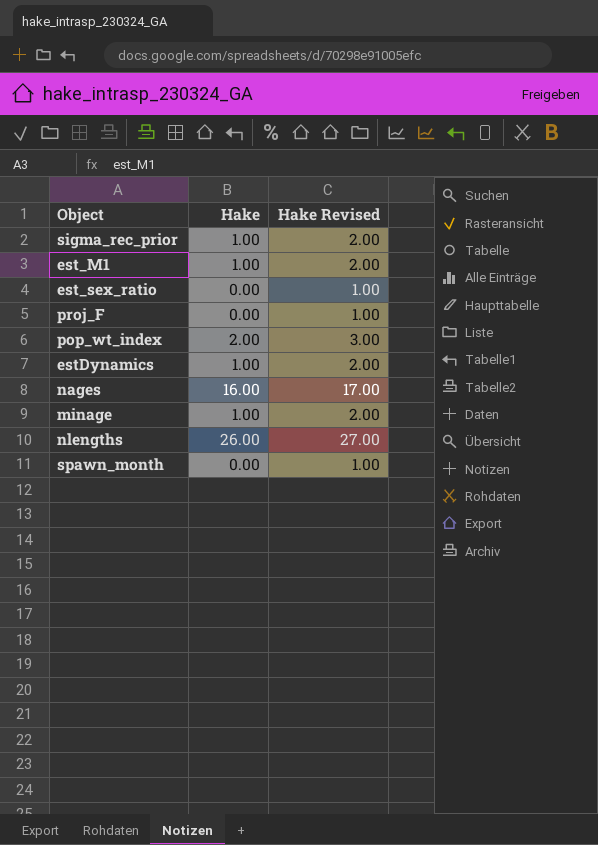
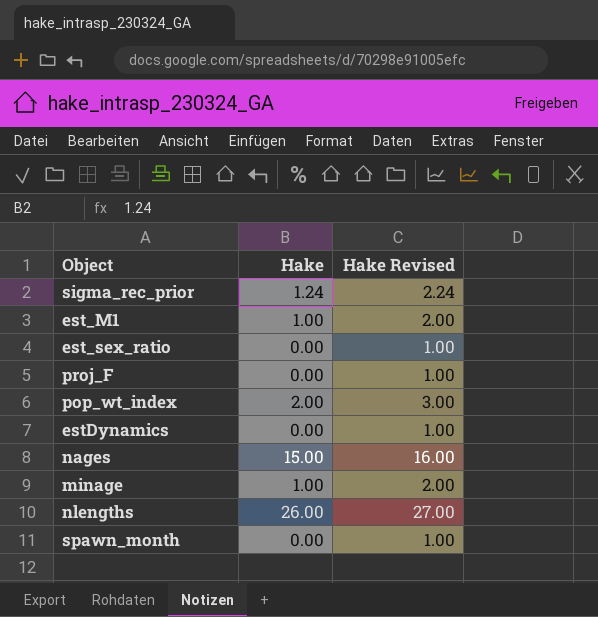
sigma_rec_prior | Hake: 1.00 -> 1.24
sigma_rec_prior | Hake Revised: 2.00 -> 2.24
estDynamics | Hake: 1.00 -> 0.00
estDynamics | Hake Revised: 2.00 -> 1.00
nages | Hake: 16.00 -> 15.00
nages | Hake Revised: 17.00 -> 16.00

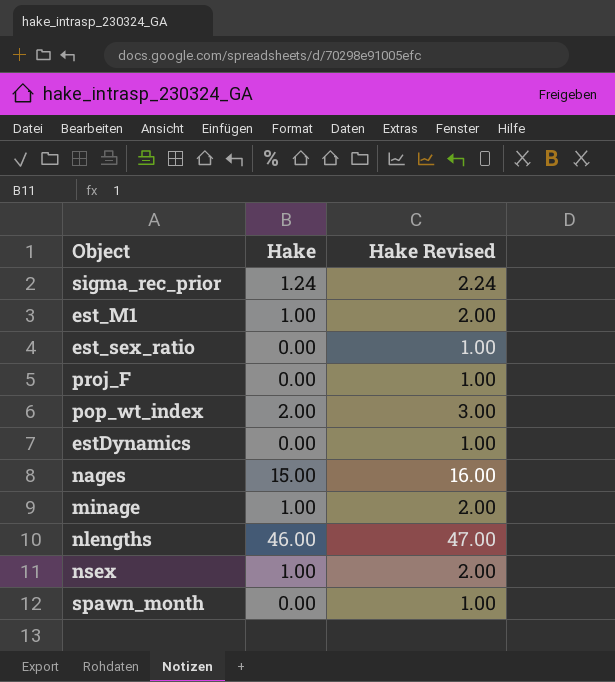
nlengths | Hake: 26.00 -> 46.00
nlengths | Hake Revised: 27.00 -> 47.00
row nsex: none -> 1.00 | 2.00

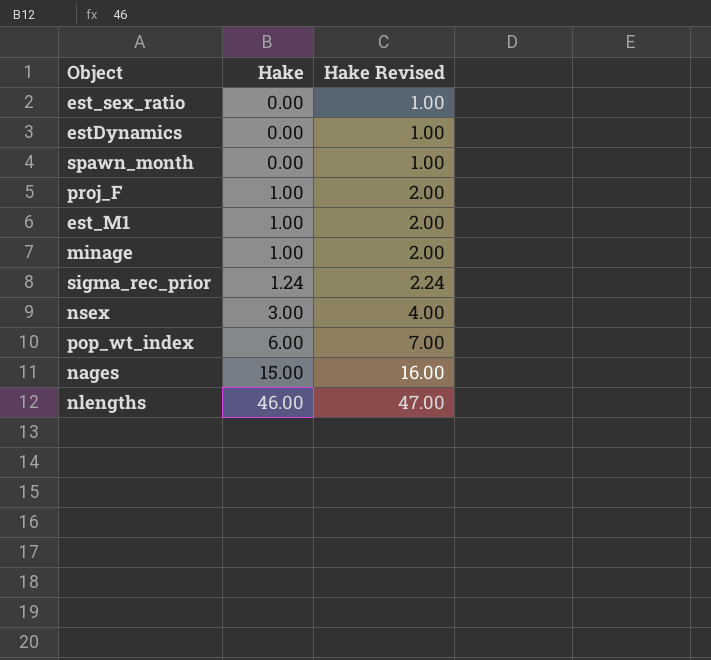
row order: none -> Hake ascending
proj_F | Hake: 0.00 -> 1.00
proj_F | Hake Revised: 1.00 -> 2.00
nsex | Hake: 1.00 -> 3.00
nsex | Hake Revised: 2.00 -> 4.00
pop_wt_index | Hake: 2.00 -> 6.00
pop_wt_index | Hake Revised: 3.00 -> 7.00

